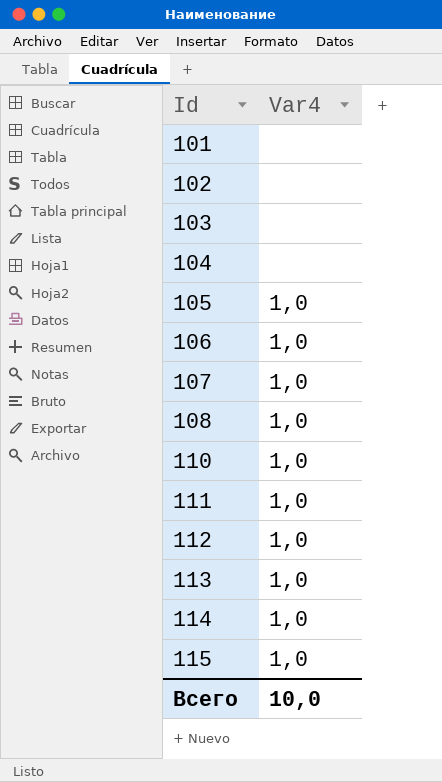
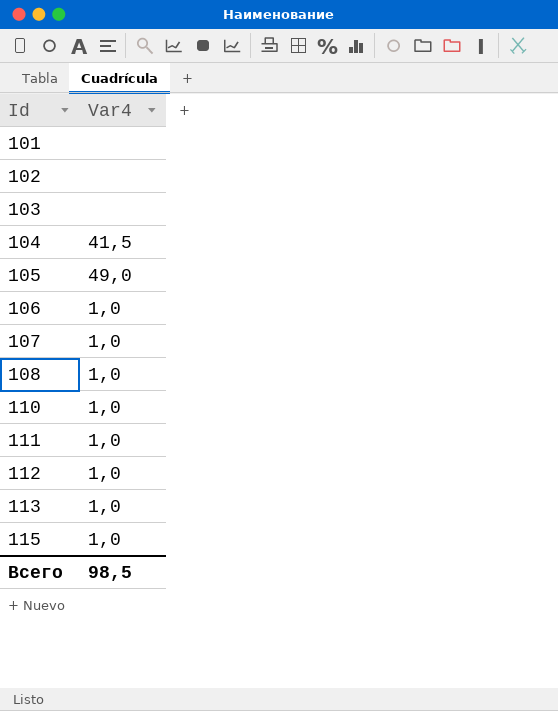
row 114: 1,0 -> none
104 | Var4: none -> 41,5
105 | Var4: 1,0 -> 49,0
Всего | Var4: 10,0 -> 98,5

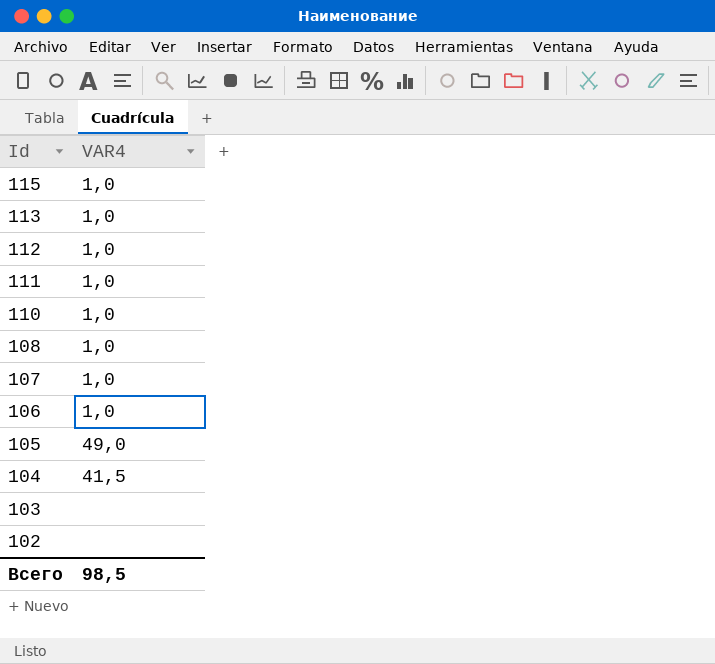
row order: Id ascending -> Id descending
column name: Var4 -> VAR4
row 101: none -> none

